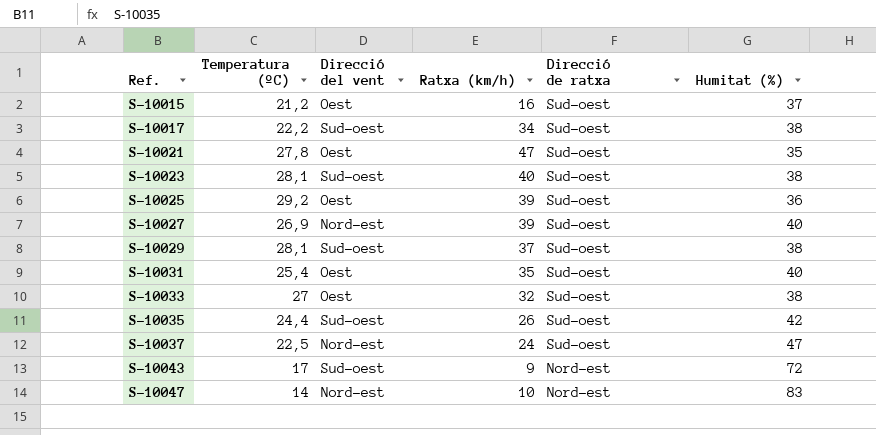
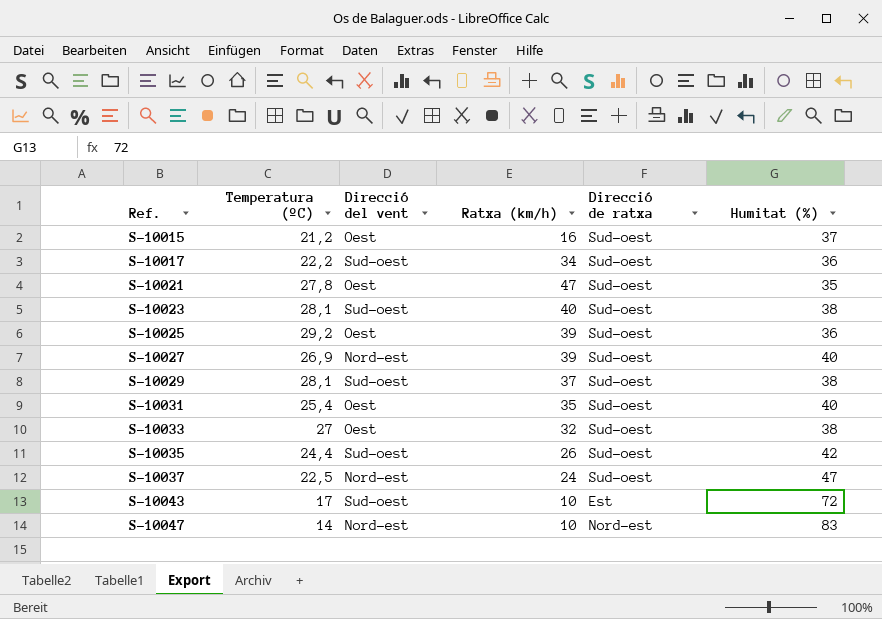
S-10017 | Humitat (%): 38 -> 36
S-10043 | Ratxa (km/h): 9 -> 10
S-10043 | Direcció de ratxa: Nord-est -> Est

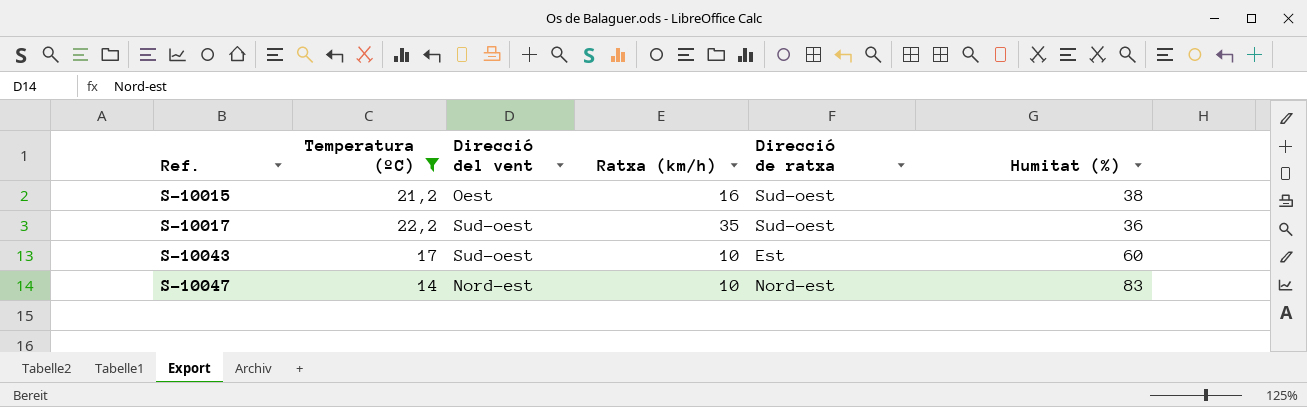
filter: none -> Temperatura (ºC) <= 22,2
S-10015 | Humitat (%): 37 -> 38
S-10017 | Ratxa (km/h): 34 -> 35
S-10043 | Humitat (%): 72 -> 60

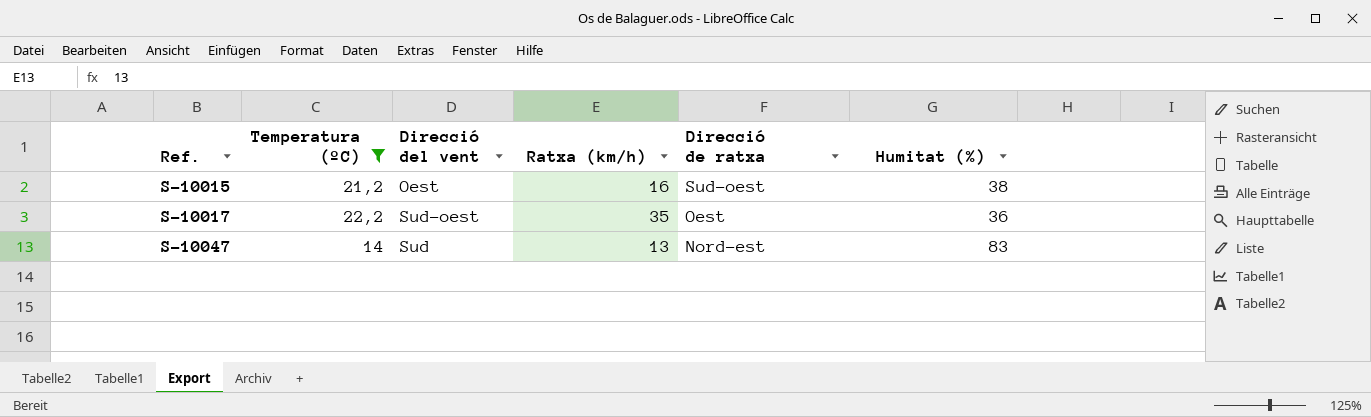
row S-10043: 17 | Sud-oest | 10 | Est | 60 -> none
S-10017 | Direcció de ratxa: Sud-oest -> Oest
S-10047 | Direcció del vent: Nord-est -> Sud
S-10047 | Ratxa (km/h): 10 -> 13

